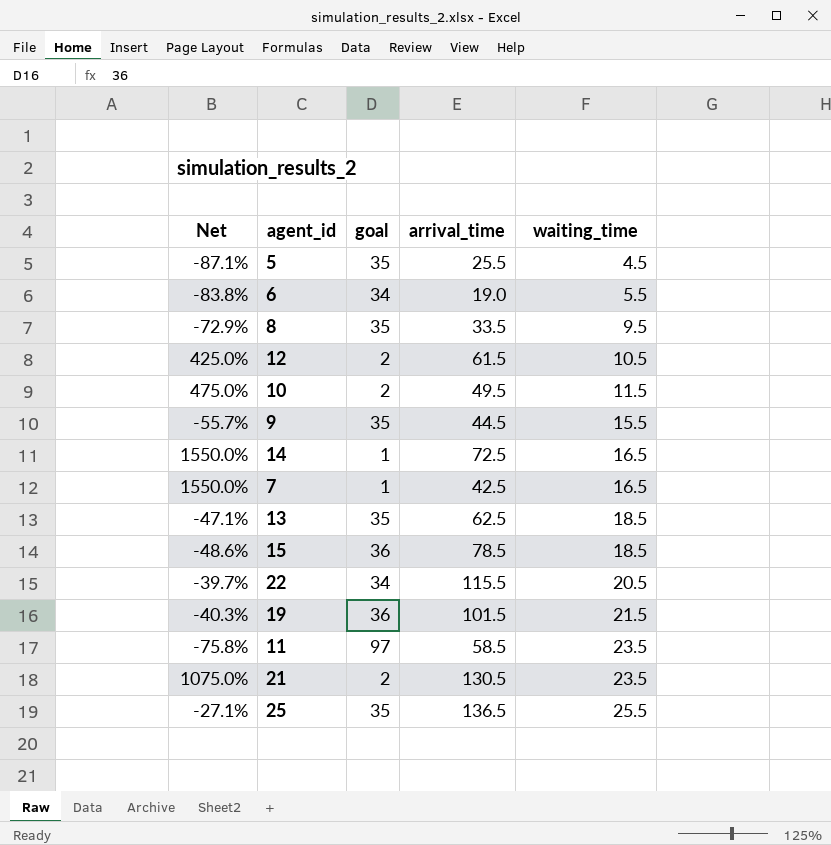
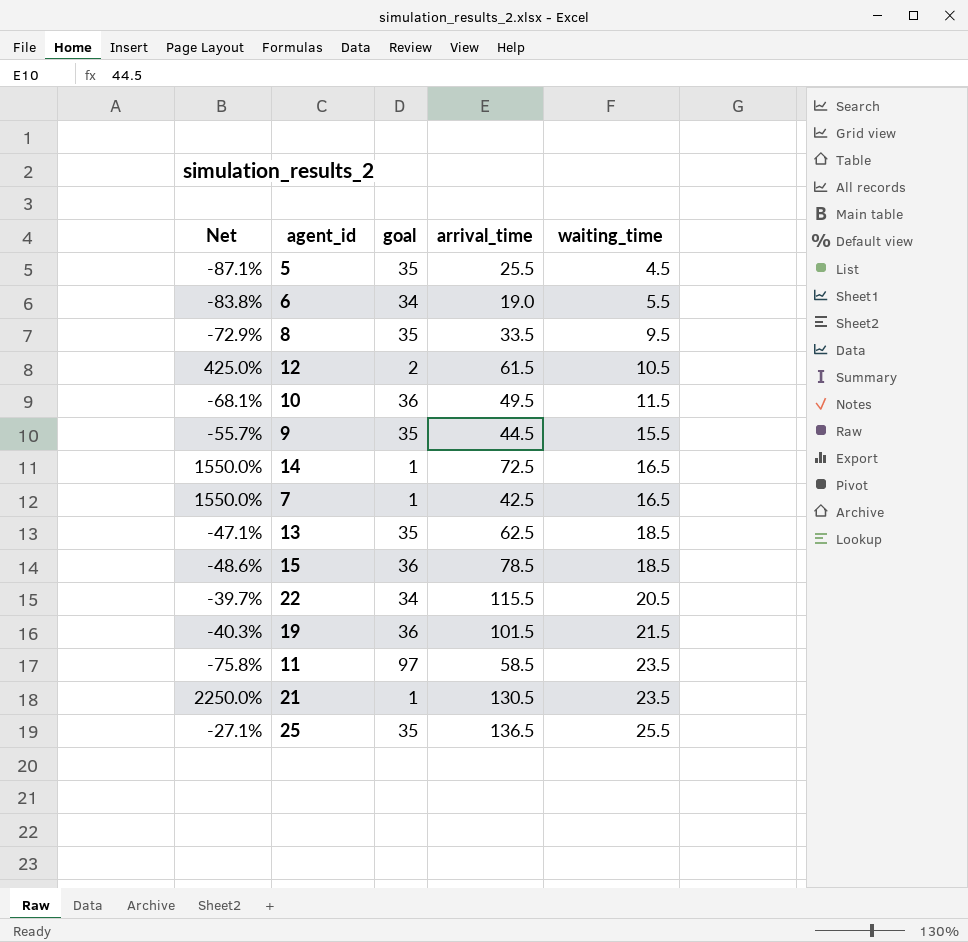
10 | Net: 475.0% -> -68.1%
10 | goal: 2 -> 36
21 | Net: 1075.0% -> 2250.0%
21 | goal: 2 -> 1

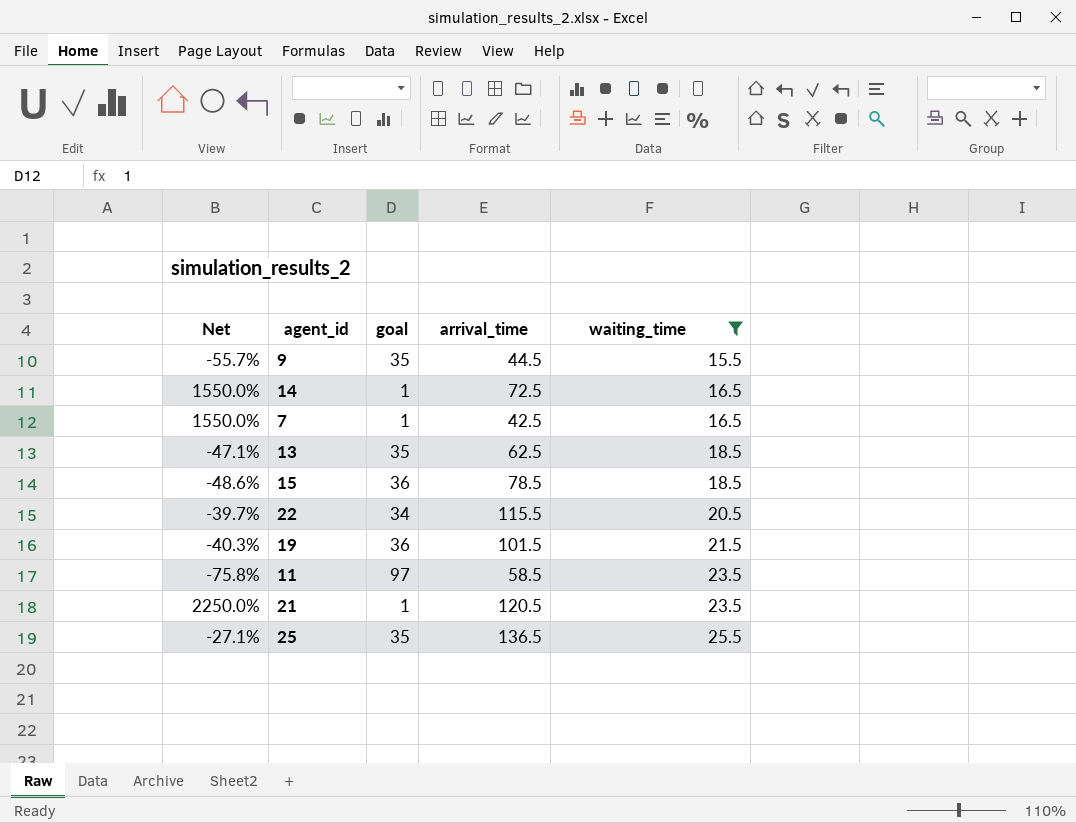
filter: none -> waiting_time >= 15.5
21 | arrival_time: 130.5 -> 120.5

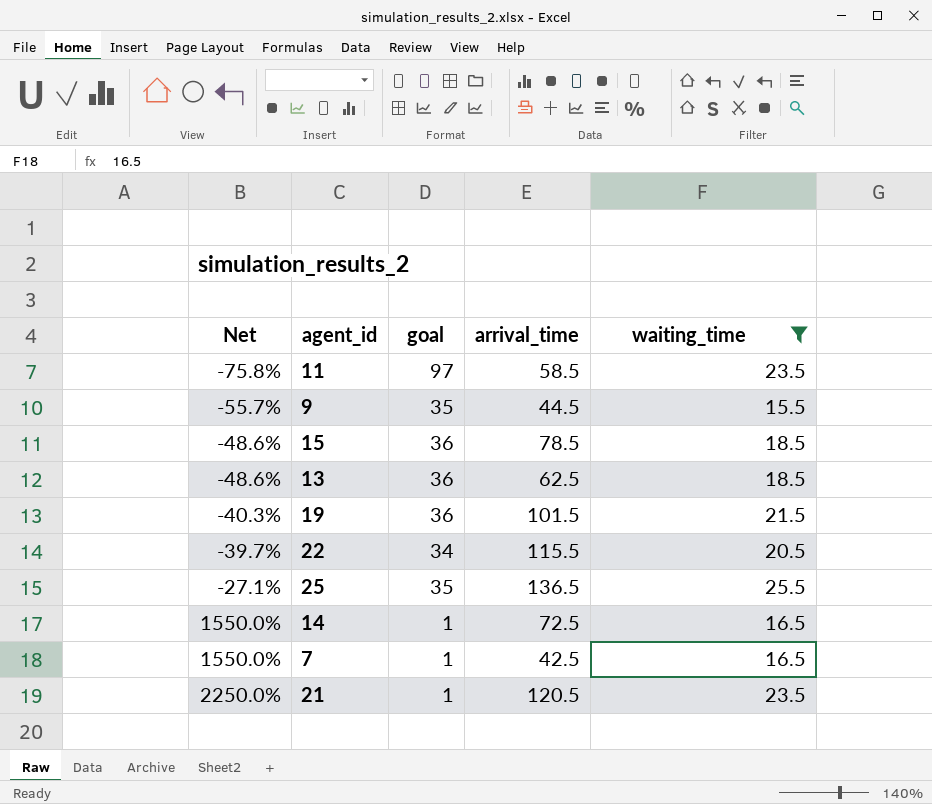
row order: waiting_time ascending -> Net ascending
13 | Net: -47.1% -> -48.6%
13 | goal: 35 -> 36

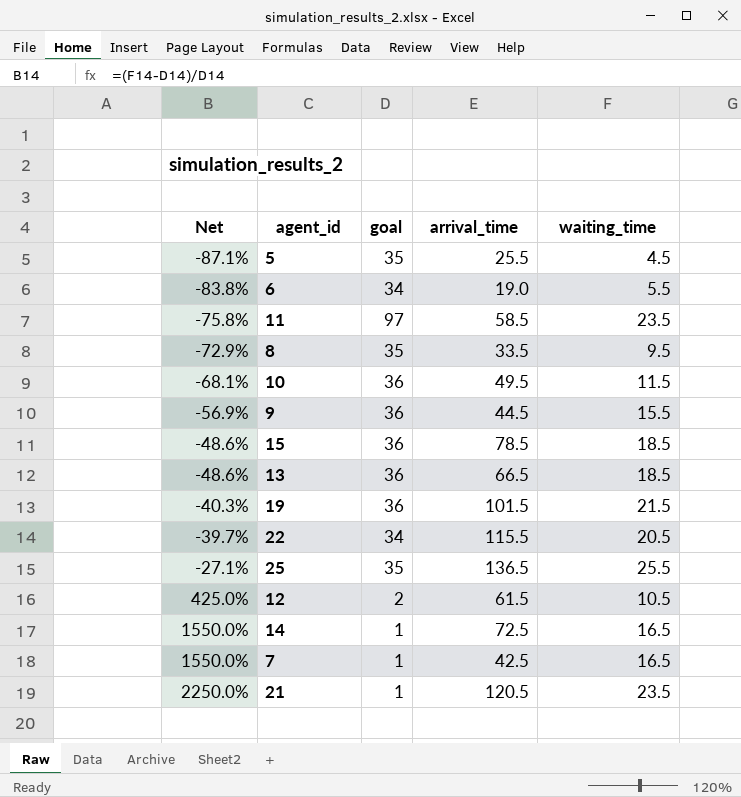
filter: waiting_time >= 15.5 -> none
9 | Net: -55.7% -> -56.9%
9 | goal: 35 -> 36
13 | arrival_time: 62.5 -> 66.5

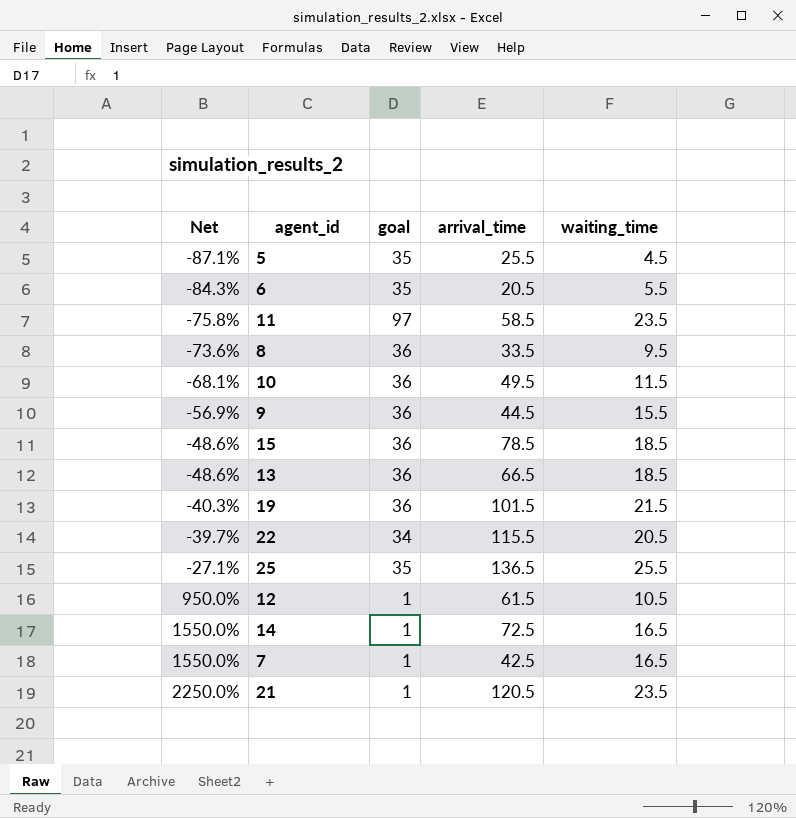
6 | Net: -83.8% -> -84.3%
6 | goal: 34 -> 35
6 | arrival_time: 19.0 -> 20.5
8 | Net: -72.9% -> -73.6%
8 | goal: 35 -> 36
12 | Net: 425.0% -> 950.0%
12 | goal: 2 -> 1

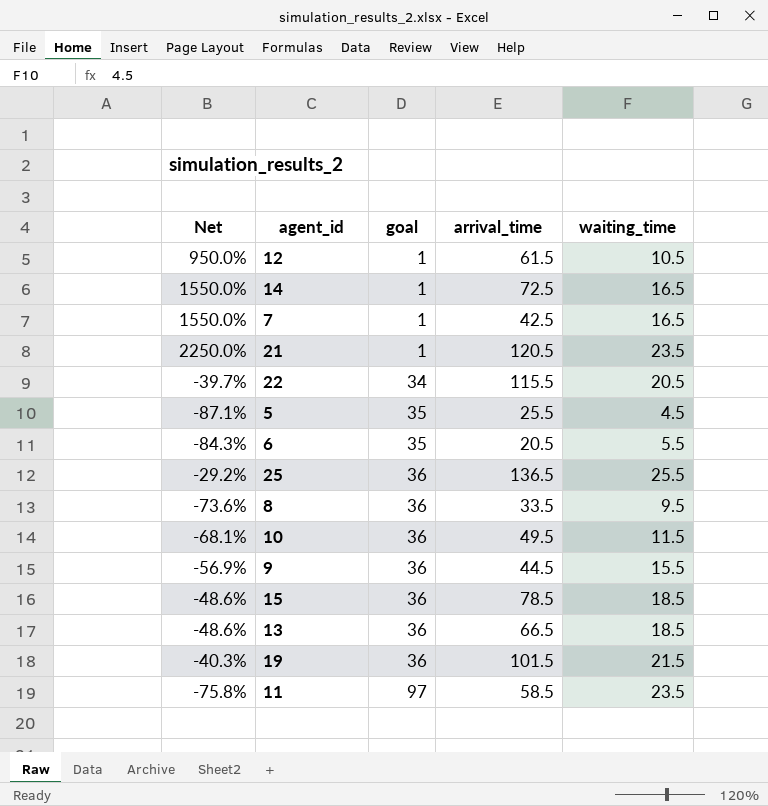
row order: Net ascending -> goal ascending
25 | Net: -27.1% -> -29.2%
25 | goal: 35 -> 36

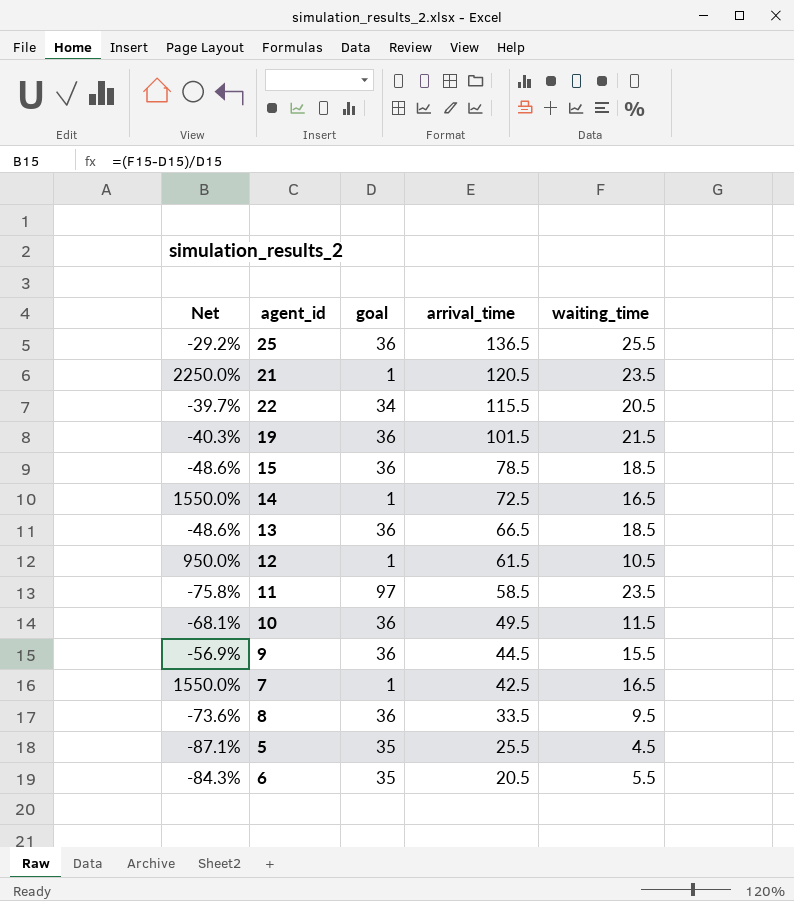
row order: goal ascending -> arrival_time descending

